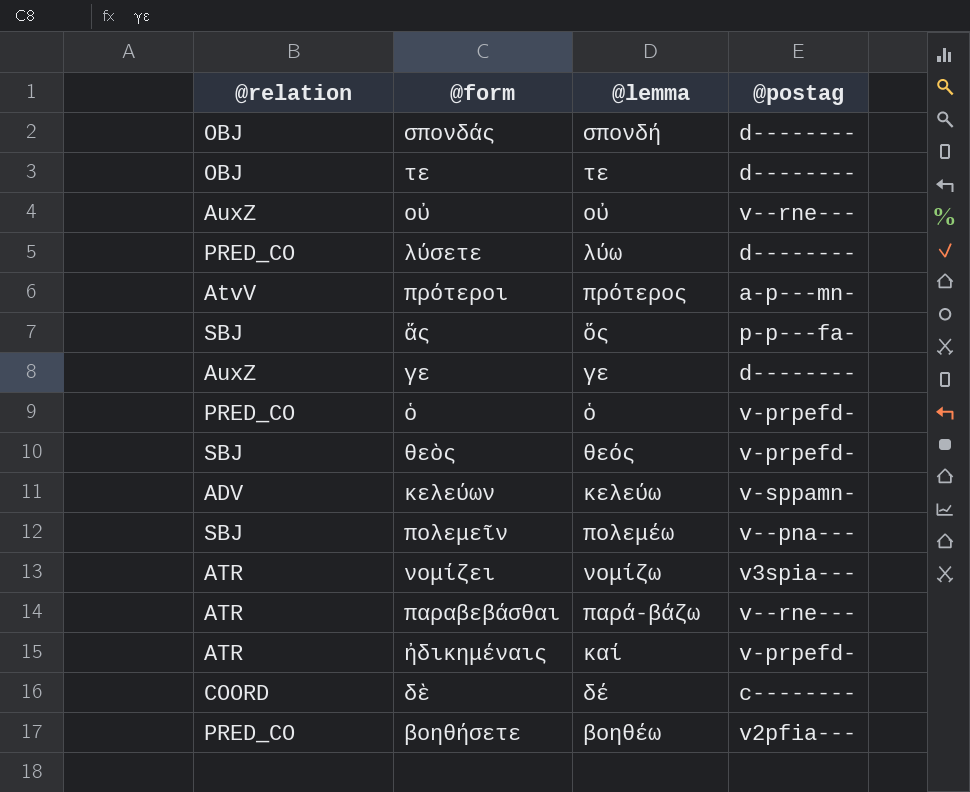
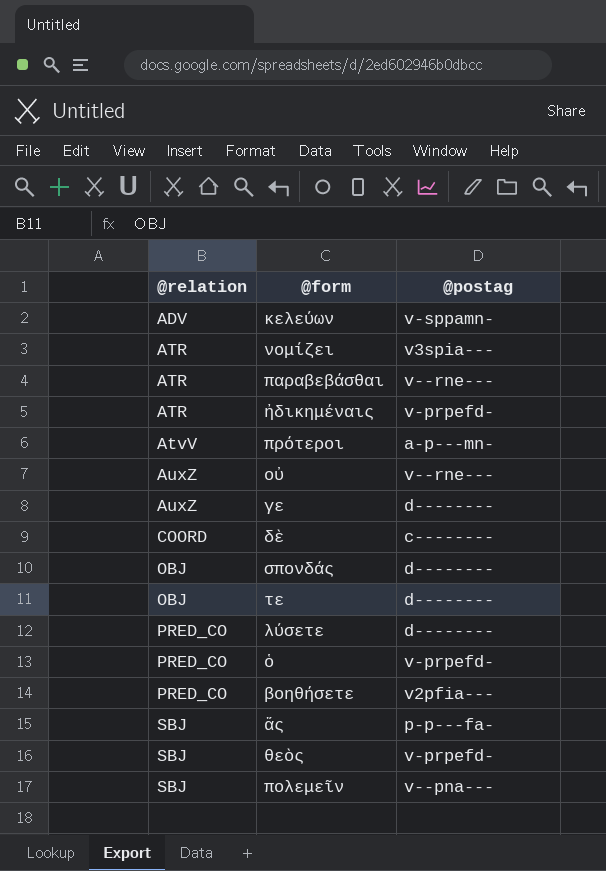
row order: none -> @relation ascending
column @lemma | position: 3 -> none

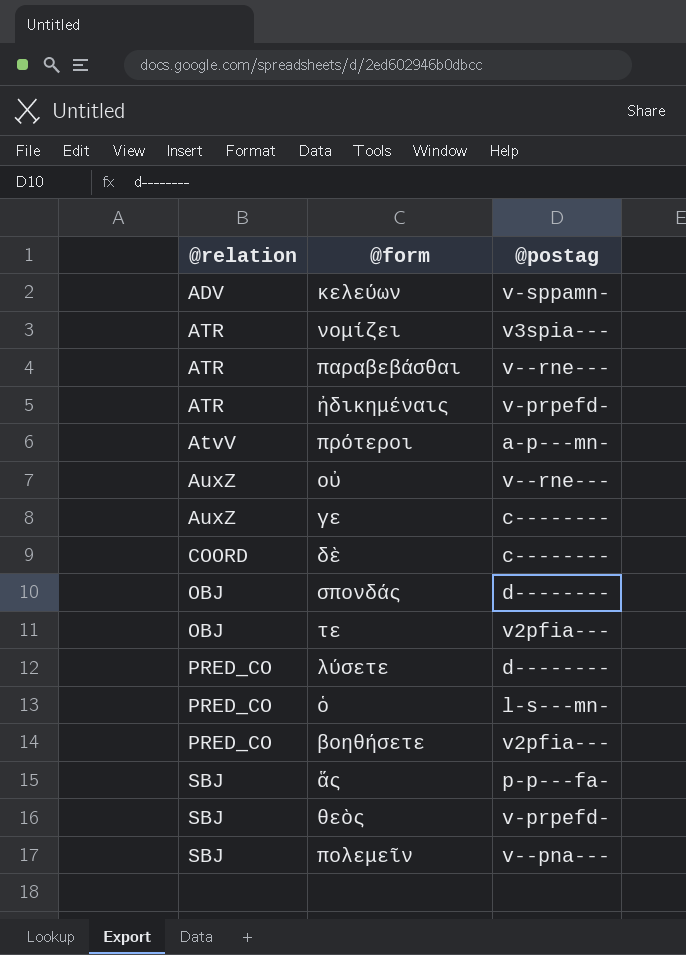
γε | @postag: d-------- -> c--------
τε | @postag: d-------- -> v2pfia---
ὁ | @postag: v-prpefd- -> l-s---mn-

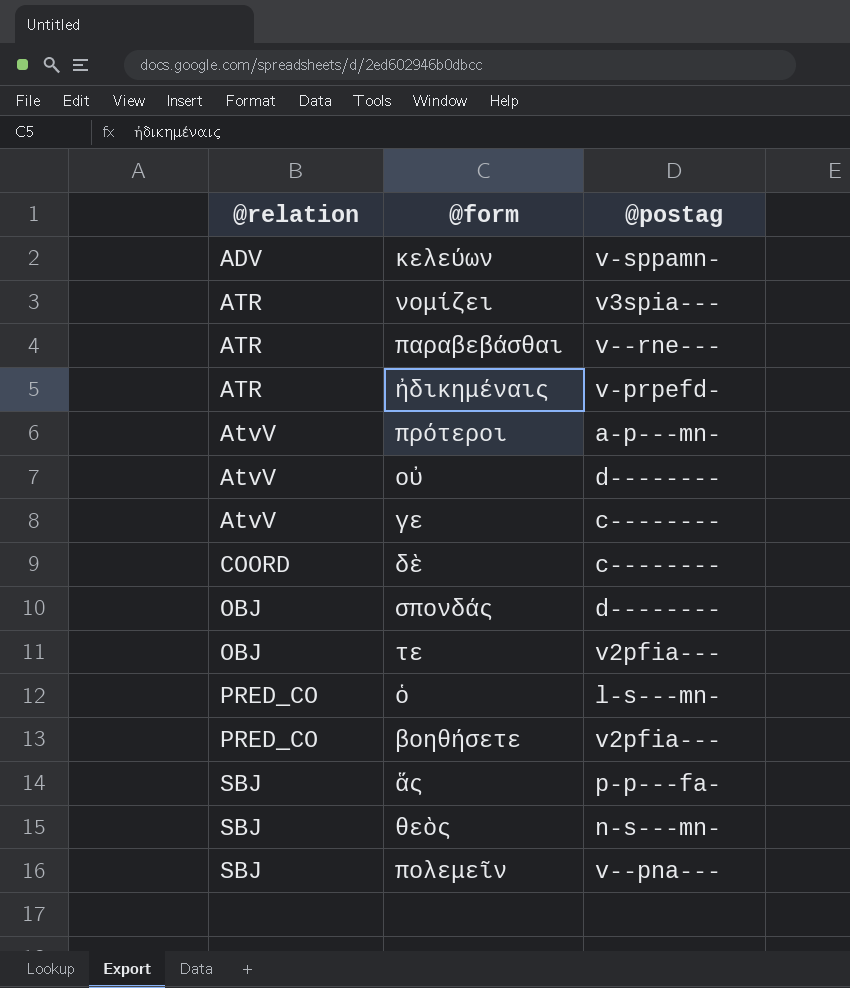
row λύσετε: PRED_CO | d-------- -> none
οὐ | @relation: AuxZ -> AtvV
οὐ | @postag: v--rne--- -> d--------
γε | @relation: AuxZ -> AtvV
θεὸς | @postag: v-prpefd- -> n-s---mn-

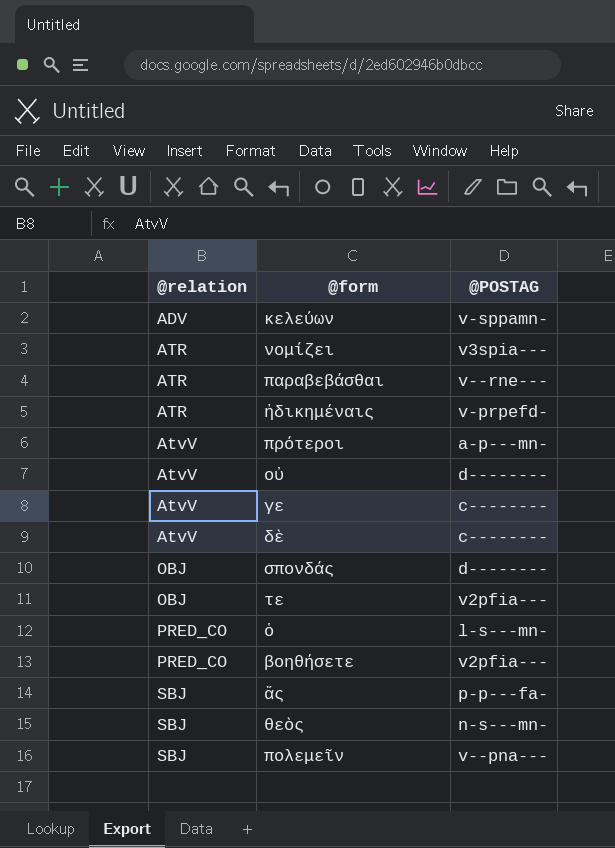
column name: @postag -> @POSTAG
δὲ | @relation: COORD -> AtvV

